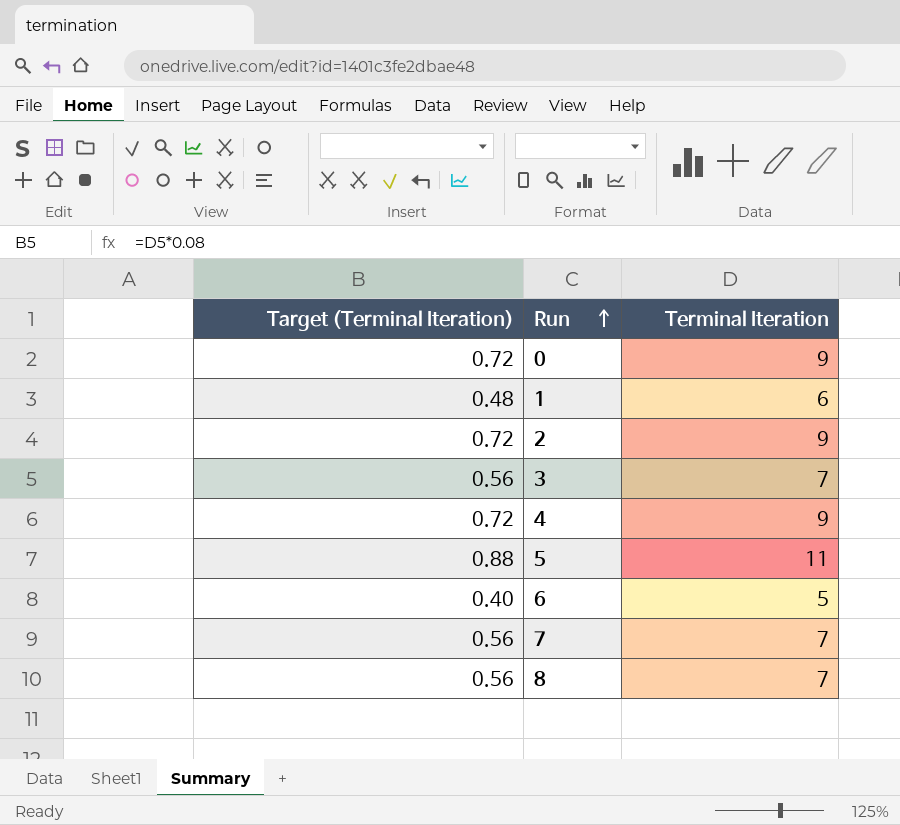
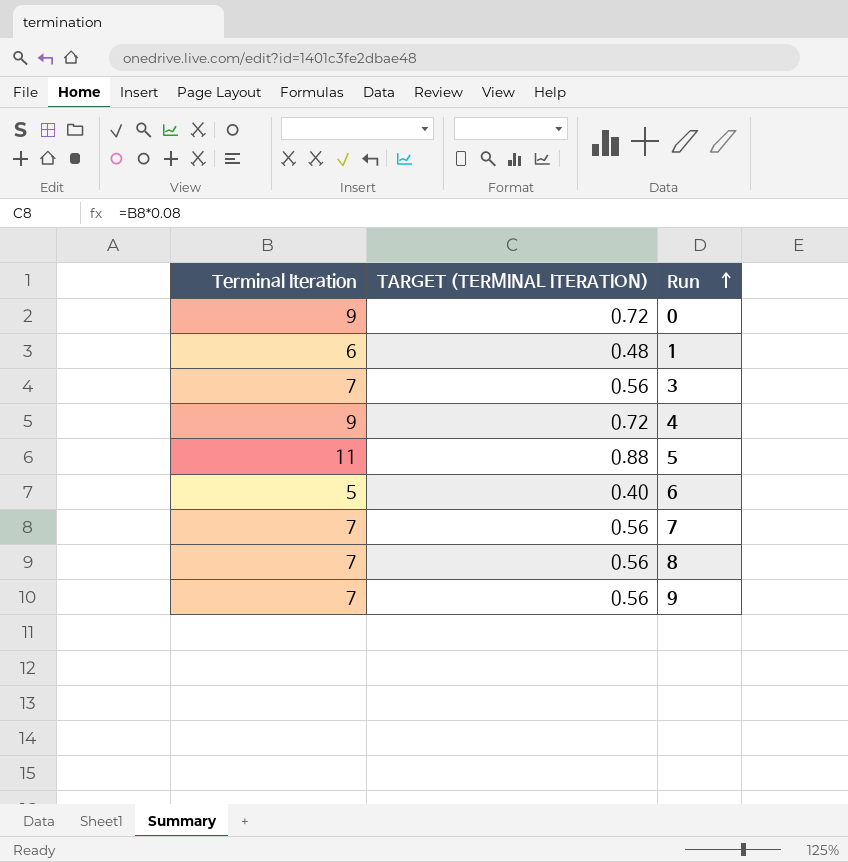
column Terminal Iteration | position: 3 -> 1
column name: Target (Terminal Iteration) -> TARGET (TERMINAL ITERATION)
row 2: 0.72 | 9 -> none
row 9: none -> 7 | 0.56

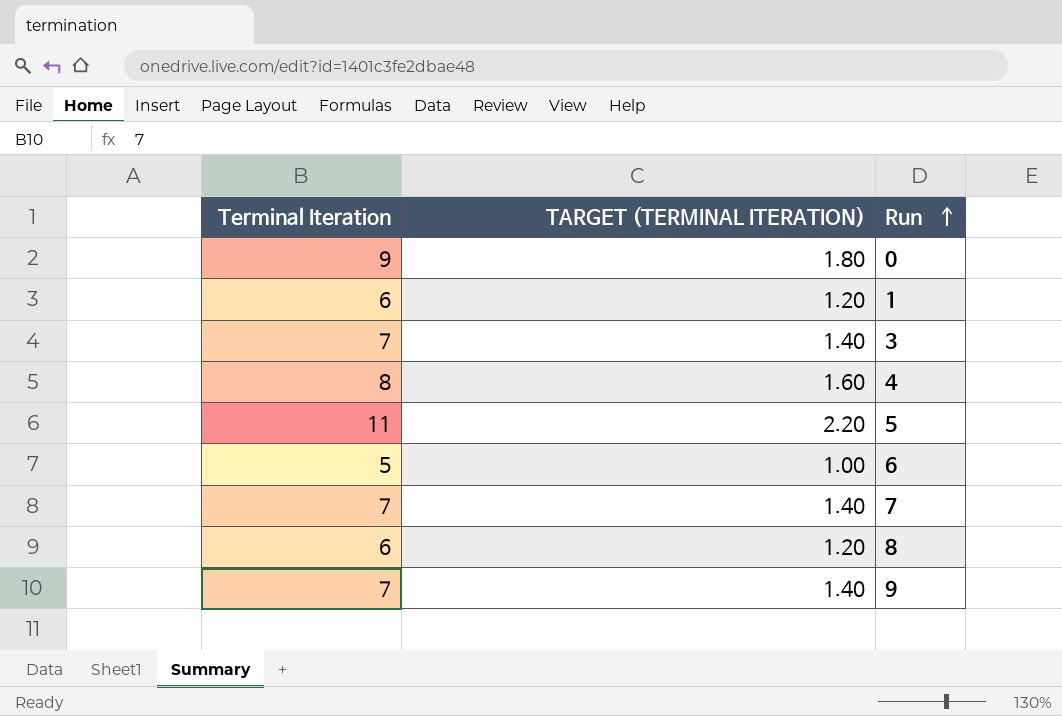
column TARGET (TERMINAL ITERATION) | formula: [Terminal Iteration] * 0.08 -> [Terminal Iteration] * 0.2
4 | Terminal Iteration: 9 -> 8
8 | Terminal Iteration: 7 -> 6

